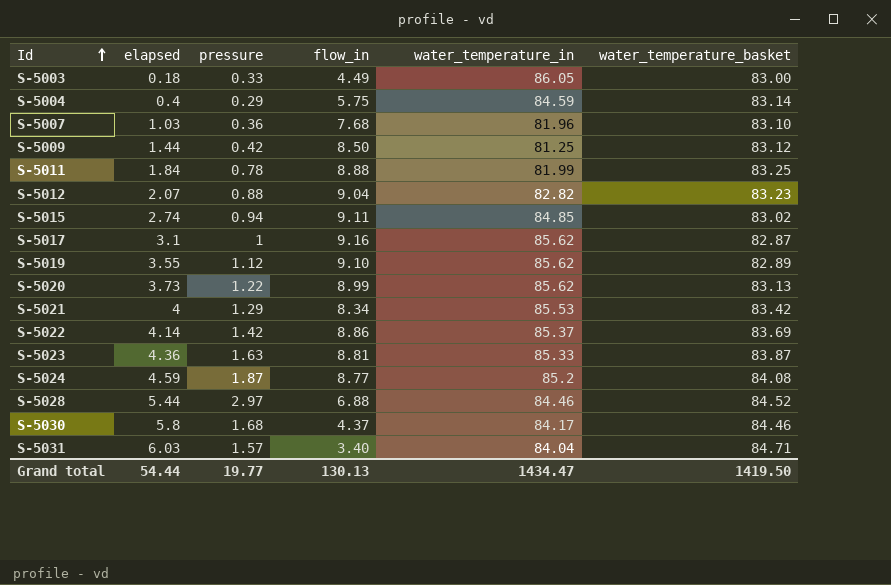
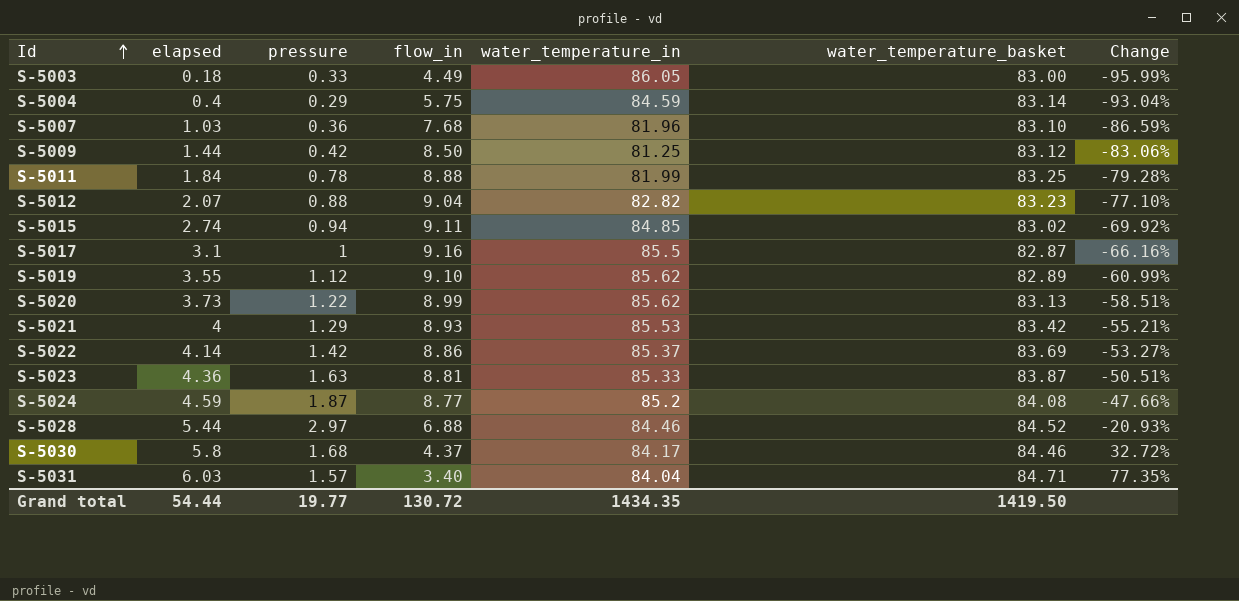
column Change | formula: none -> ([elapsed] - [flow_in]) / [flow_in]
S-5017 | water_temperature_in: 85.62 -> 85.5
S-5021 | flow_in: 8.34 -> 8.93
Grand total | flow_in: 130.13 -> 130.72
Grand total | water_temperature_in: 1434.47 -> 1434.35

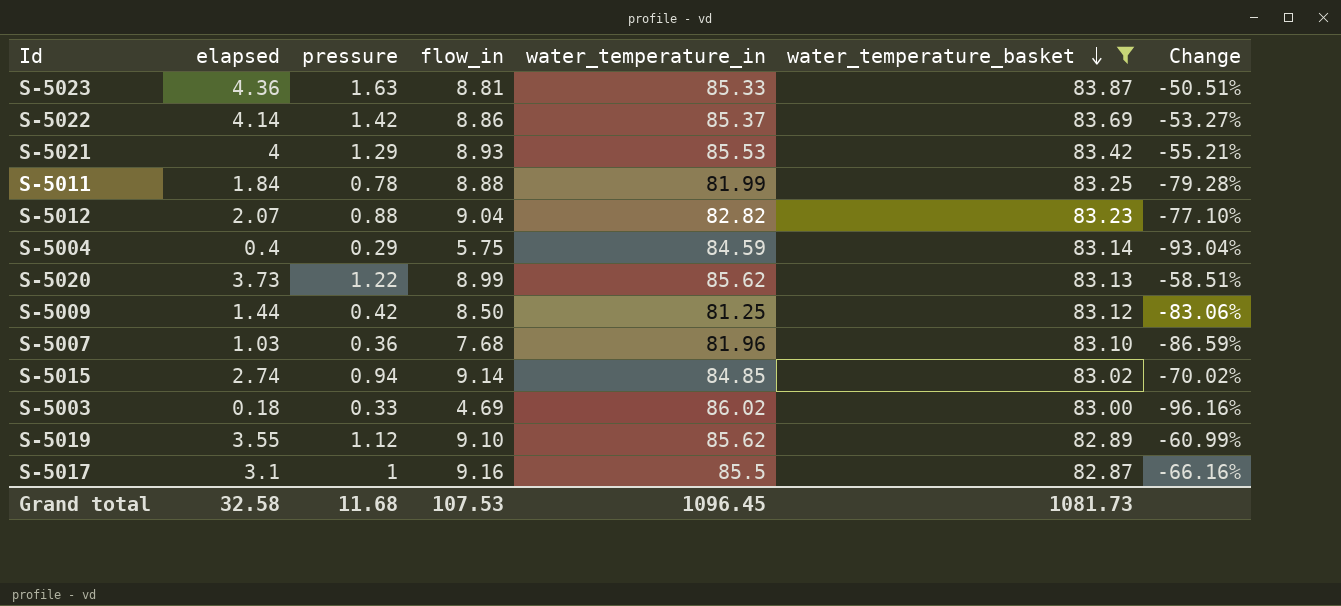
filter: none -> water_temperature_basket <= 83.87
row order: Id ascending -> water_temperature_basket descending
S-5015 | flow_in: 9.11 -> 9.14
S-5015 | Change: -69.92% -> -70.02%
S-5003 | flow_in: 4.49 -> 4.69
S-5003 | water_temperature_in: 86.05 -> 86.02
S-5003 | Change: -95.99% -> -96.16%
Grand total | elapsed: 54.44 -> 32.58
Grand total | pressure: 19.77 -> 11.68
Grand total | flow_in: 130.72 -> 107.53
Grand total | water_temperature_in: 1434.35 -> 1096.45
Grand total | water_temperature_basket: 1419.50 -> 1081.73

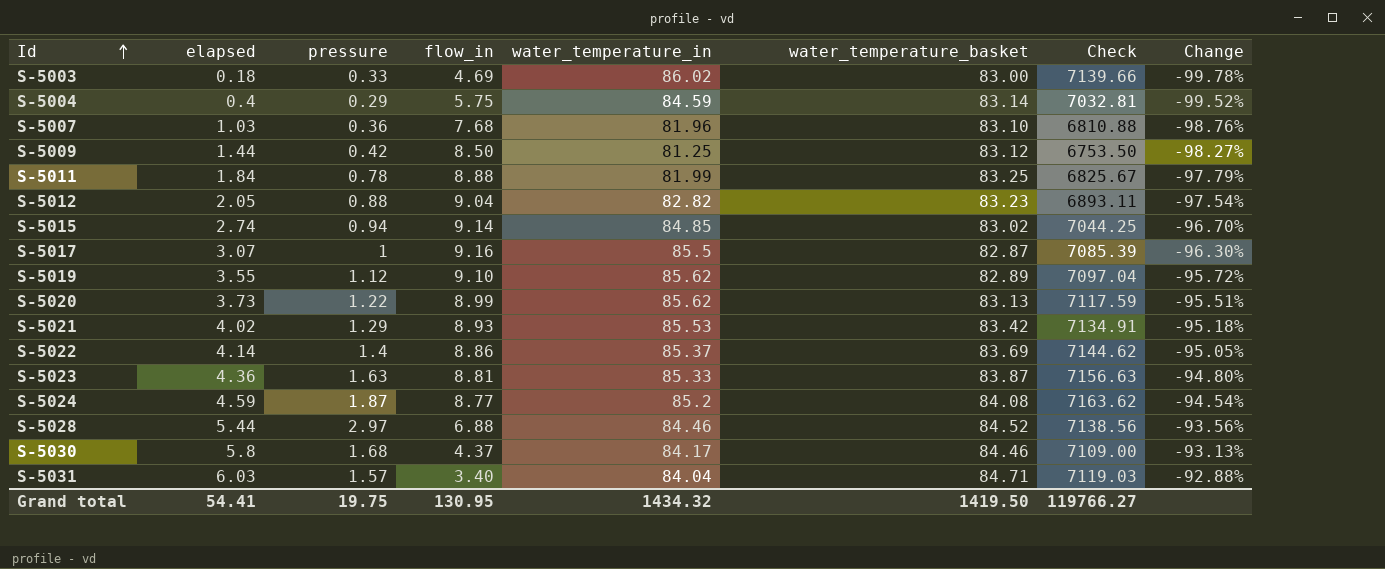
filter: water_temperature_basket <= 83.87 -> none
row order: water_temperature_basket descending -> Id ascending
column Check | formula: none -> [water_temperature_in] * [water_temperature_basket]
column Change | formula: ([elapsed] - [flow_in]) / [flow_in] -> ([elapsed] - [water_temperature_basket]) / [water_temperature_basket]
S-5012 | elapsed: 2.07 -> 2.05
S-5017 | elapsed: 3.1 -> 3.07
S-5021 | elapsed: 4 -> 4.02
S-5022 | pressure: 1.42 -> 1.4
Grand total | elapsed: 32.58 -> 54.41
Grand total | pressure: 11.68 -> 19.75
Grand total | flow_in: 107.53 -> 130.95
Grand total | water_temperature_in: 1096.45 -> 1434.32
Grand total | water_temperature_basket: 1081.73 -> 1419.50

